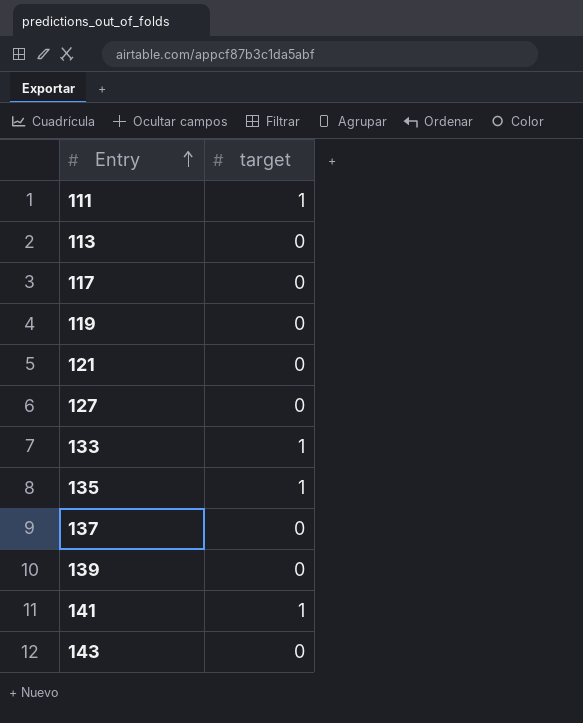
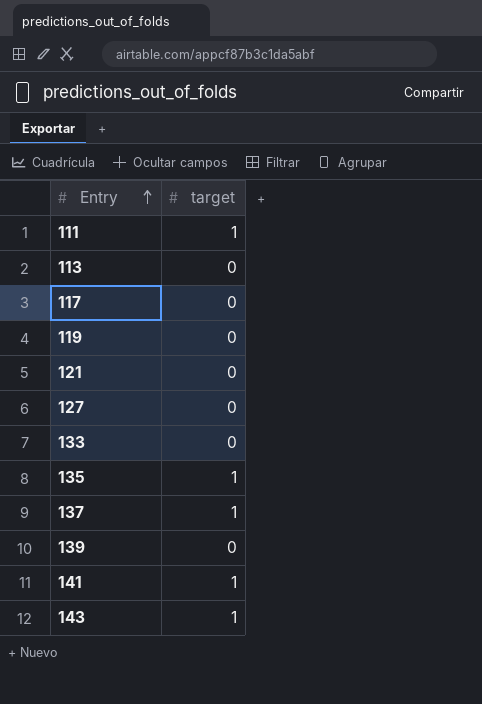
133 | target: 1 -> 0
137 | target: 0 -> 1
143 | target: 0 -> 1

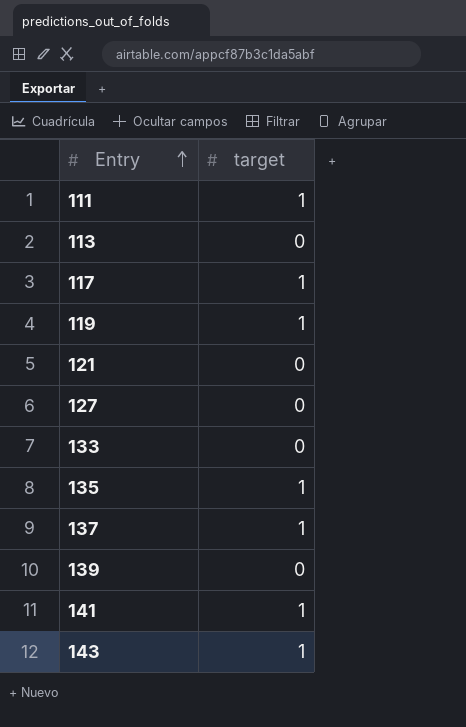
117 | target: 0 -> 1
119 | target: 0 -> 1

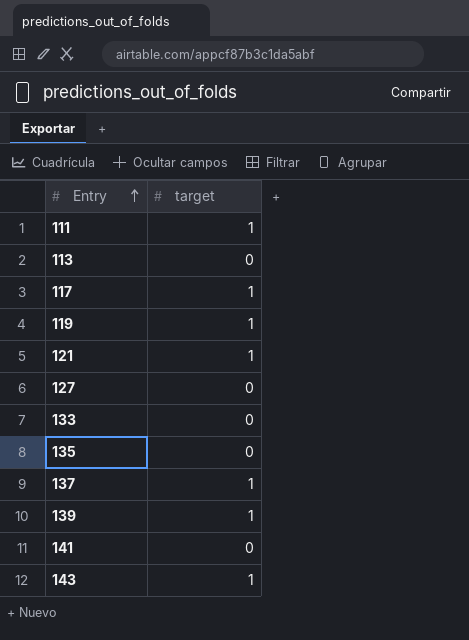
121 | target: 0 -> 1
135 | target: 1 -> 0
139 | target: 0 -> 1
141 | target: 1 -> 0

